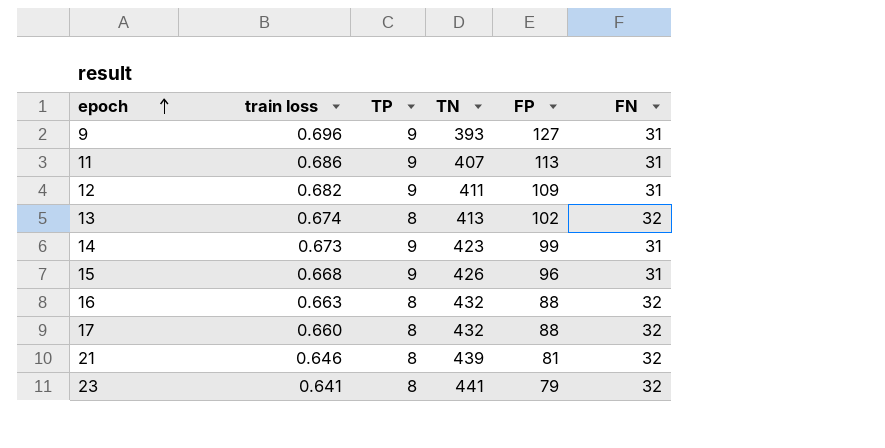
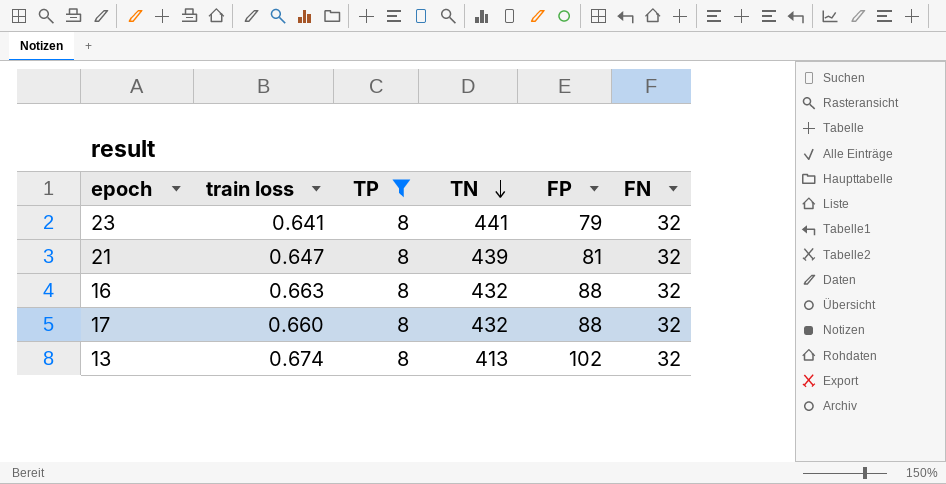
filter: none -> TP = 8
row order: epoch ascending -> TN descending
21 | train loss: 0.646 -> 0.647

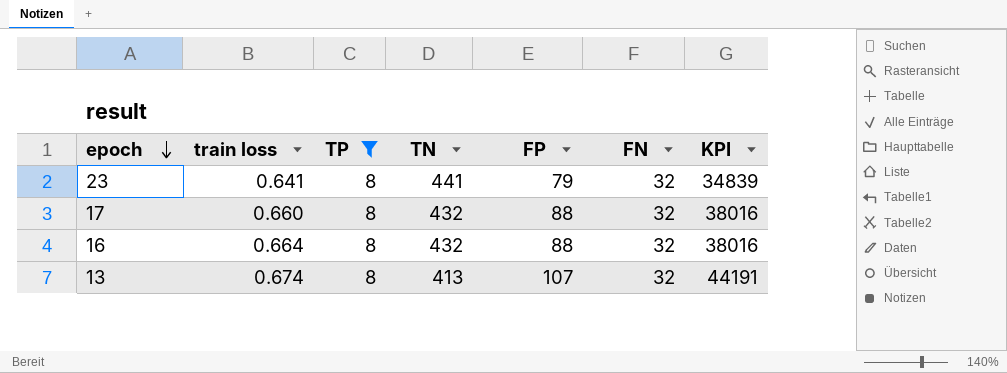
row order: TN descending -> epoch descending
column KPI | formula: none -> [TN] * [FP]
row 21: 0.647 | 8 | 439 | 81 | 32 -> none
16 | train loss: 0.663 -> 0.664
13 | FP: 102 -> 107

